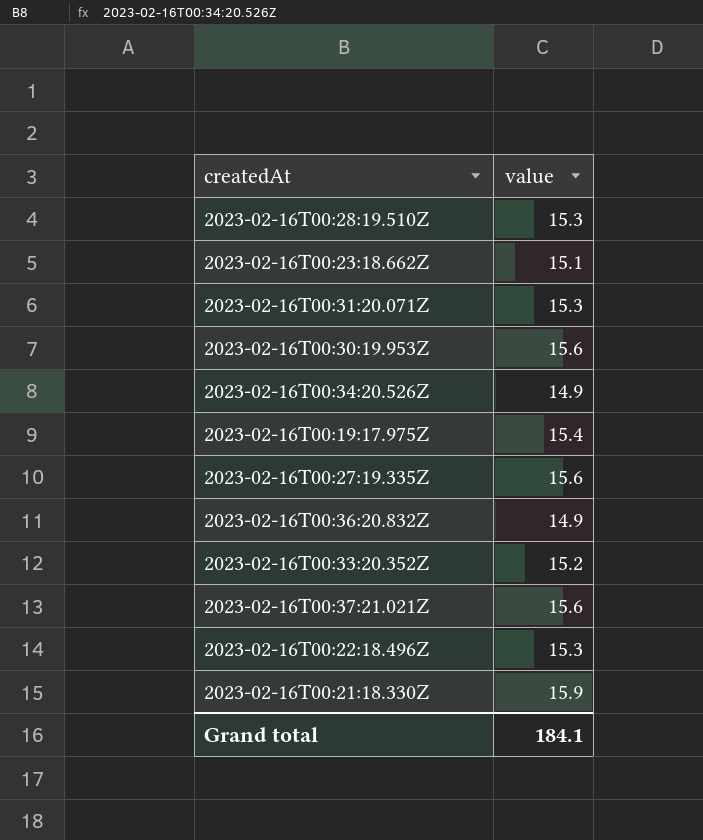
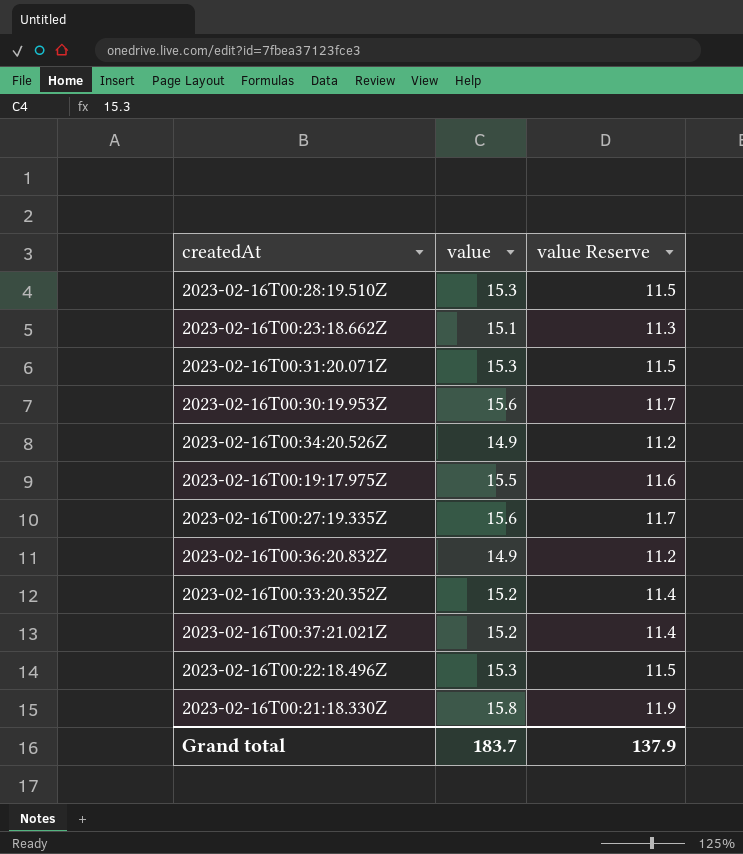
column value Reserve | formula: none -> [value] * 0.75
2023-02-16T00:19:17.975Z | value: 15.4 -> 15.5
2023-02-16T00:37:21.021Z | value: 15.6 -> 15.2
2023-02-16T00:21:18.330Z | value: 15.9 -> 15.8
Grand total | value: 184.1 -> 183.7

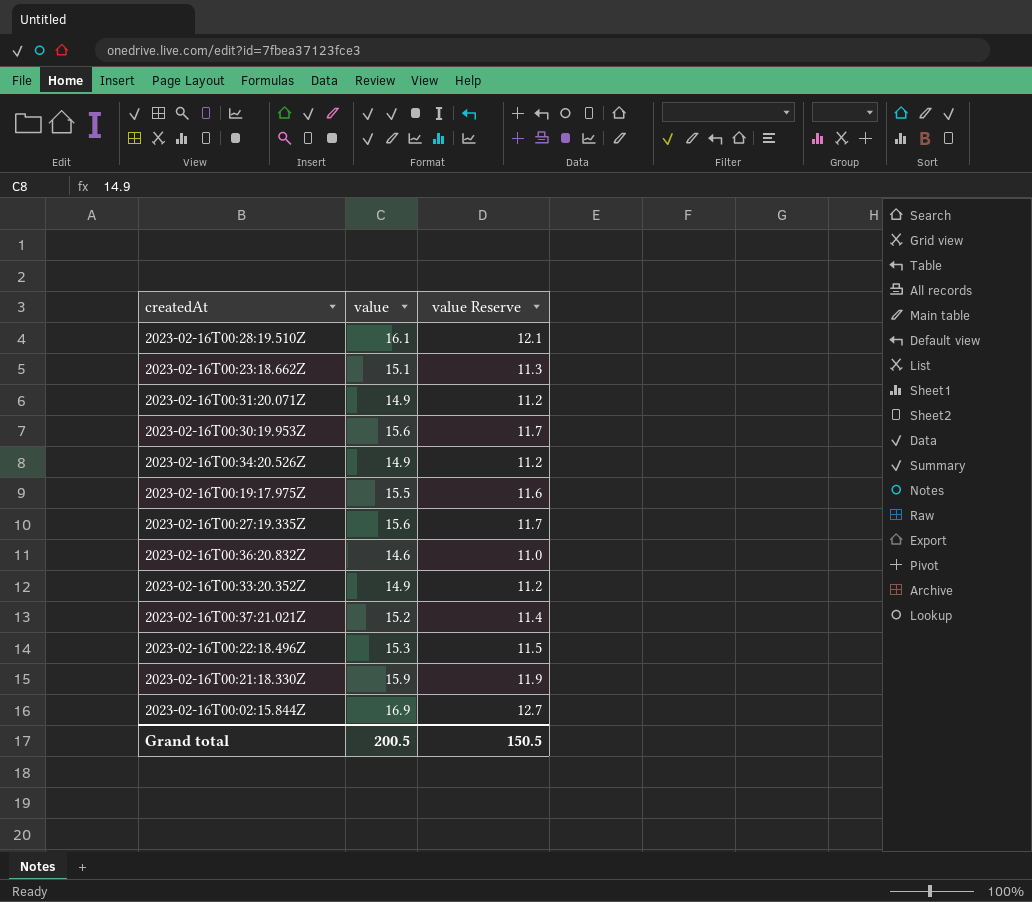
2023-02-16T00:28:19.510Z | value: 15.3 -> 16.1
2023-02-16T00:28:19.510Z | value Reserve: 11.5 -> 12.1
2023-02-16T00:31:20.071Z | value: 15.3 -> 14.9
2023-02-16T00:31:20.071Z | value Reserve: 11.5 -> 11.2
2023-02-16T00:36:20.832Z | value: 14.9 -> 14.6
2023-02-16T00:36:20.832Z | value Reserve: 11.2 -> 11.0
2023-02-16T00:33:20.352Z | value: 15.2 -> 14.9
2023-02-16T00:33:20.352Z | value Reserve: 11.4 -> 11.2
2023-02-16T00:21:18.330Z | value: 15.8 -> 15.9
row 2023-02-16T00:02:15.844Z: none -> 16.9 | 12.7
Grand total | value: 183.7 -> 200.5
Grand total | value Reserve: 137.9 -> 150.5

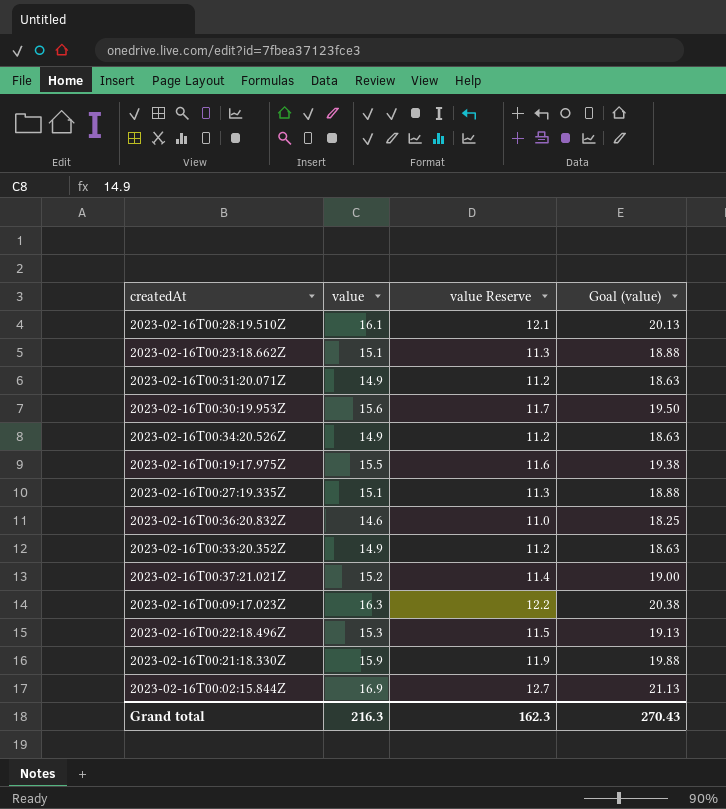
column Goal (value) | formula: none -> [value] * 1.25
2023-02-16T00:27:19.335Z | value: 15.6 -> 15.1
2023-02-16T00:27:19.335Z | value Reserve: 11.7 -> 11.3
row 2023-02-16T00:09:17.023Z: none -> 16.3 | 12.2 | 20.38
Grand total | value: 200.5 -> 216.3
Grand total | value Reserve: 150.5 -> 162.3

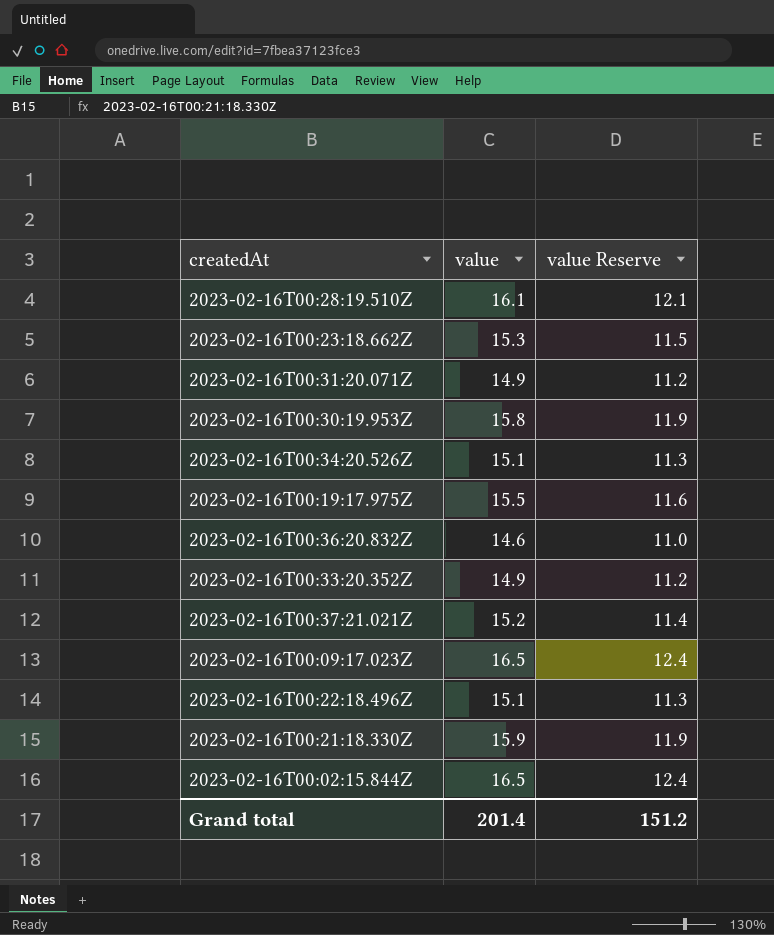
column Goal (value) | formula: [value] * 1.25 -> none
row 2023-02-16T00:27:19.335Z: 15.1 | 11.3 | 18.88 -> none
2023-02-16T00:23:18.662Z | value: 15.1 -> 15.3
2023-02-16T00:23:18.662Z | value Reserve: 11.3 -> 11.5
2023-02-16T00:30:19.953Z | value: 15.6 -> 15.8
2023-02-16T00:30:19.953Z | value Reserve: 11.7 -> 11.9
2023-02-16T00:34:20.526Z | value: 14.9 -> 15.1
2023-02-16T00:34:20.526Z | value Reserve: 11.2 -> 11.3
2023-02-16T00:09:17.023Z | value: 16.3 -> 16.5
2023-02-16T00:09:17.023Z | value Reserve: 12.2 -> 12.4
2023-02-16T00:22:18.496Z | value: 15.3 -> 15.1
2023-02-16T00:22:18.496Z | value Reserve: 11.5 -> 11.3
2023-02-16T00:02:15.844Z | value: 16.9 -> 16.5
2023-02-16T00:02:15.844Z | value Reserve: 12.7 -> 12.4
Grand total | value: 216.3 -> 201.4
Grand total | value Reserve: 162.3 -> 151.2

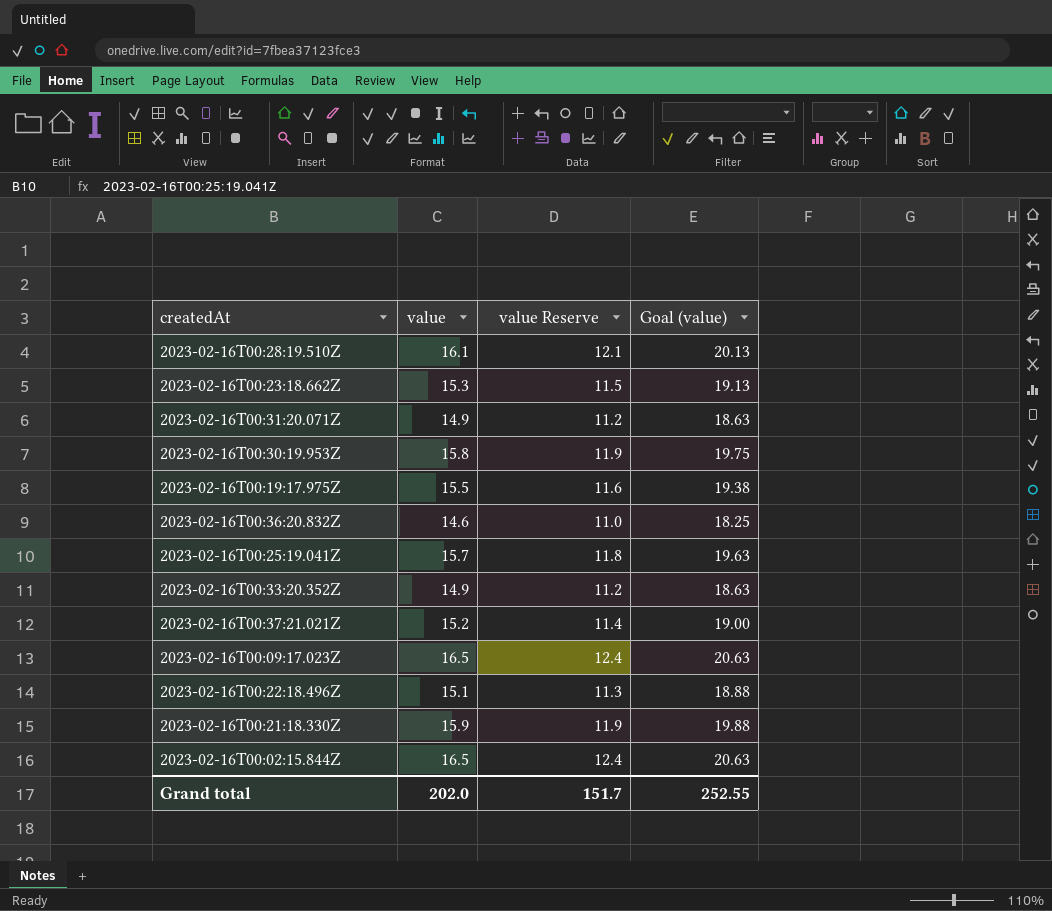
column Goal (value) | formula: none -> [value] * 1.25
row 2023-02-16T00:34:20.526Z: 15.1 | 11.3 -> none
row 2023-02-16T00:25:19.041Z: none -> 15.7 | 11.8 | 19.63
Grand total | value: 201.4 -> 202.0
Grand total | value Reserve: 151.2 -> 151.7

